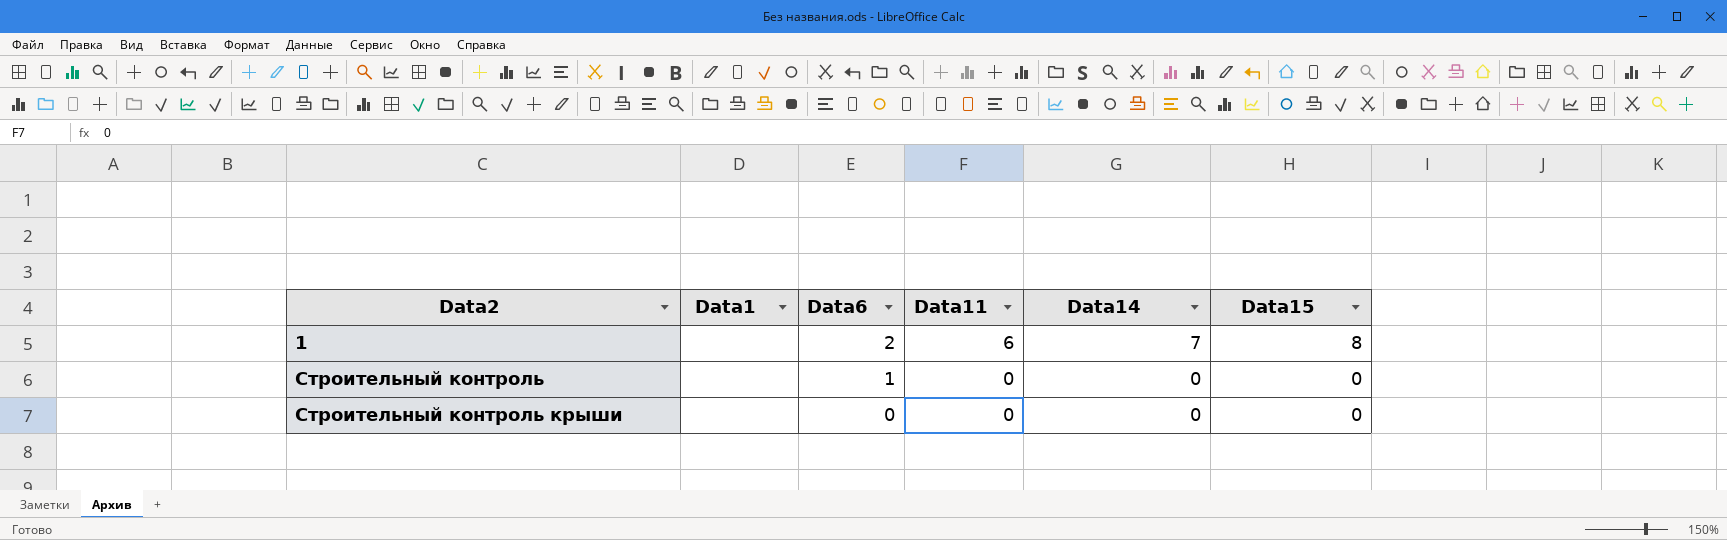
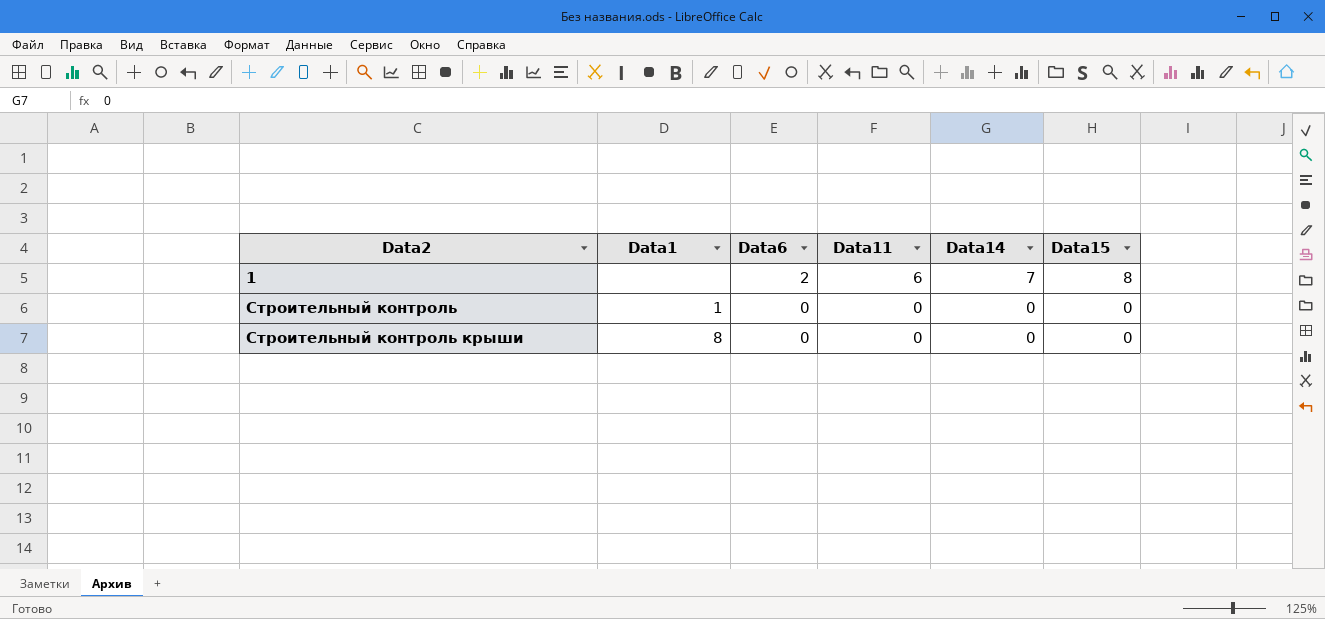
Строительный контроль | Data1: none -> 1
Строительный контроль | Data6: 1 -> 0
Строительный контроль крыши | Data1: none -> 8

